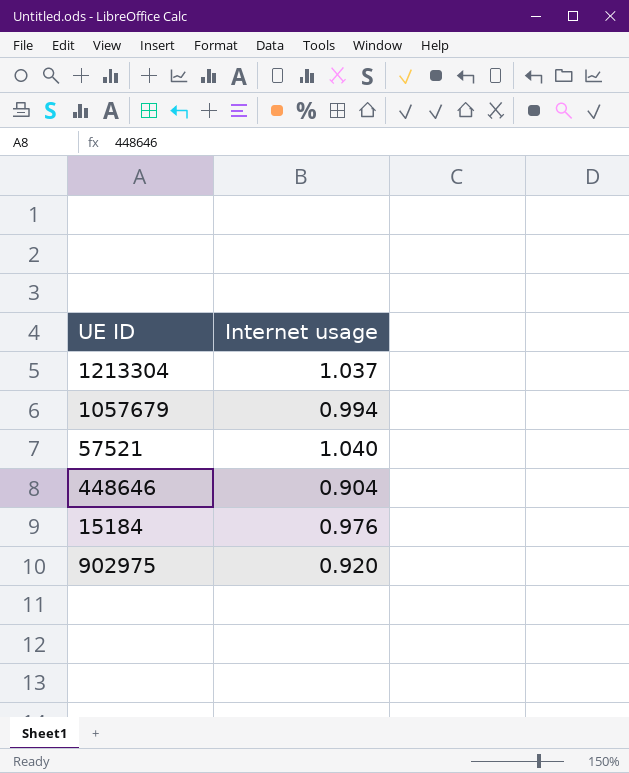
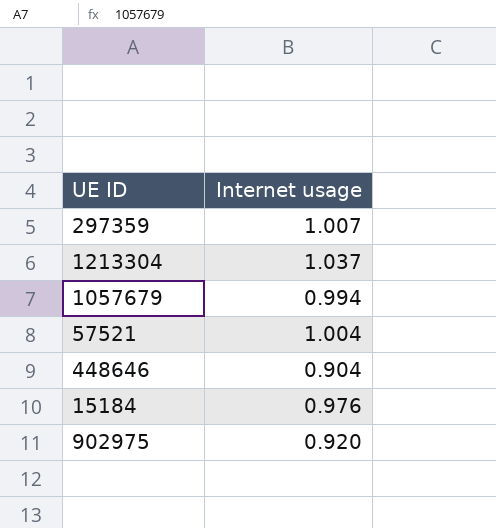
row 297359: none -> 1.007
57521 | Internet usage: 1.040 -> 1.004

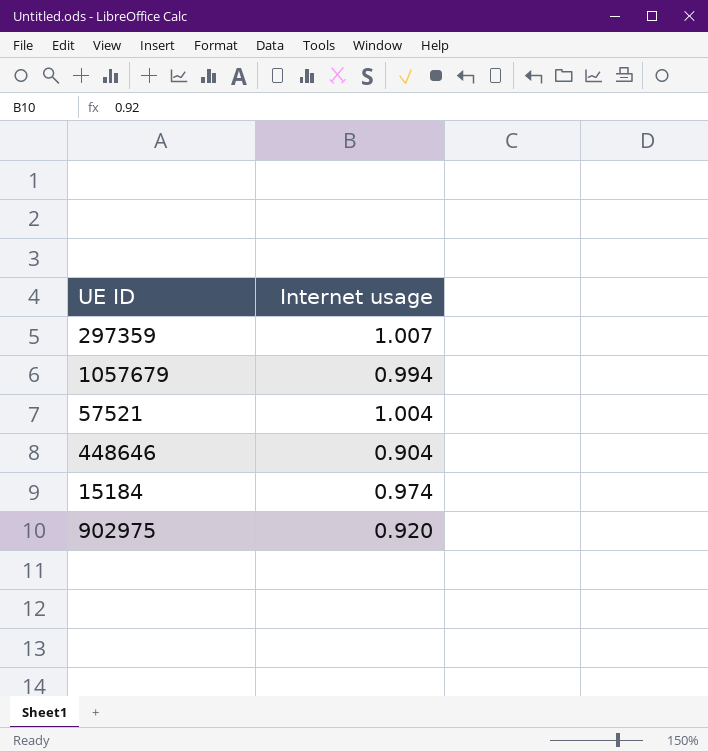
row 1213304: 1.037 -> none
15184 | Internet usage: 0.976 -> 0.974

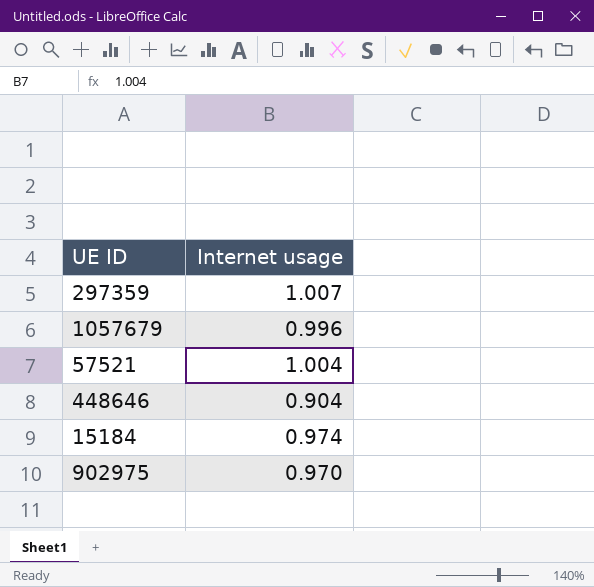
1057679 | Internet usage: 0.994 -> 0.996
902975 | Internet usage: 0.920 -> 0.970

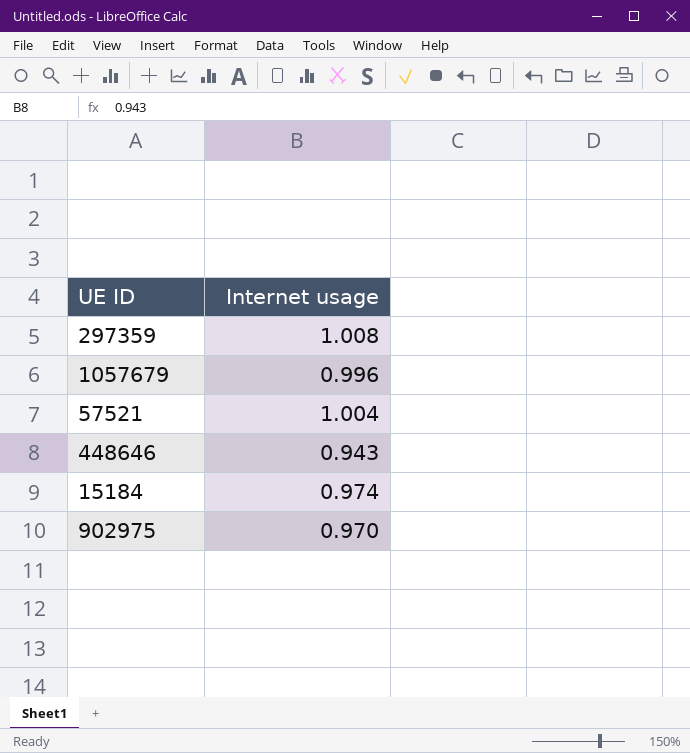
297359 | Internet usage: 1.007 -> 1.008
448646 | Internet usage: 0.904 -> 0.943

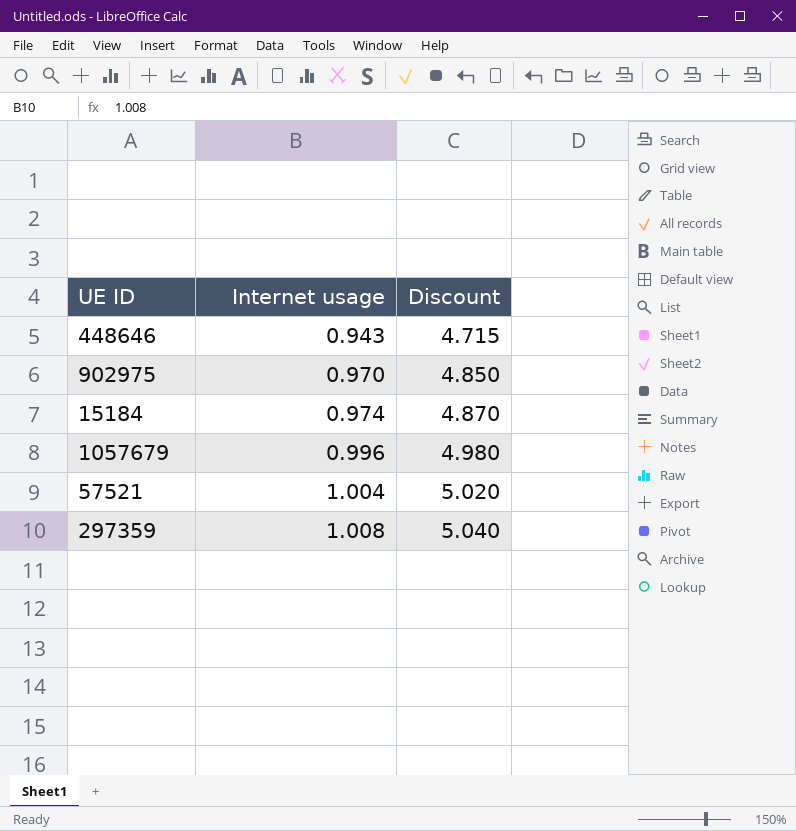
row order: none -> Internet usage ascending
column Discount | formula: none -> [Internet usage] * 5

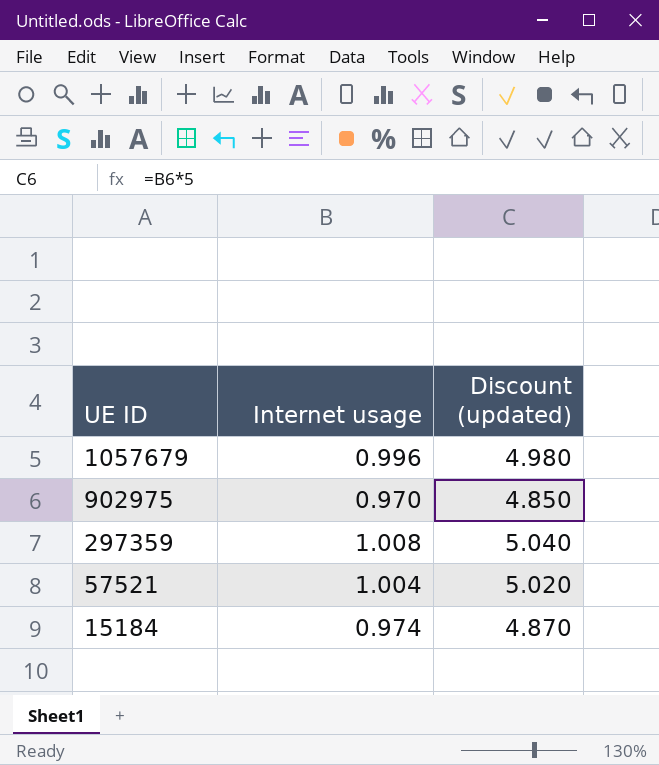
row order: Internet usage ascending -> UE ID descending
column name: Discount -> Discount (updated)
row 448646: 0.943 | 4.715 -> none

